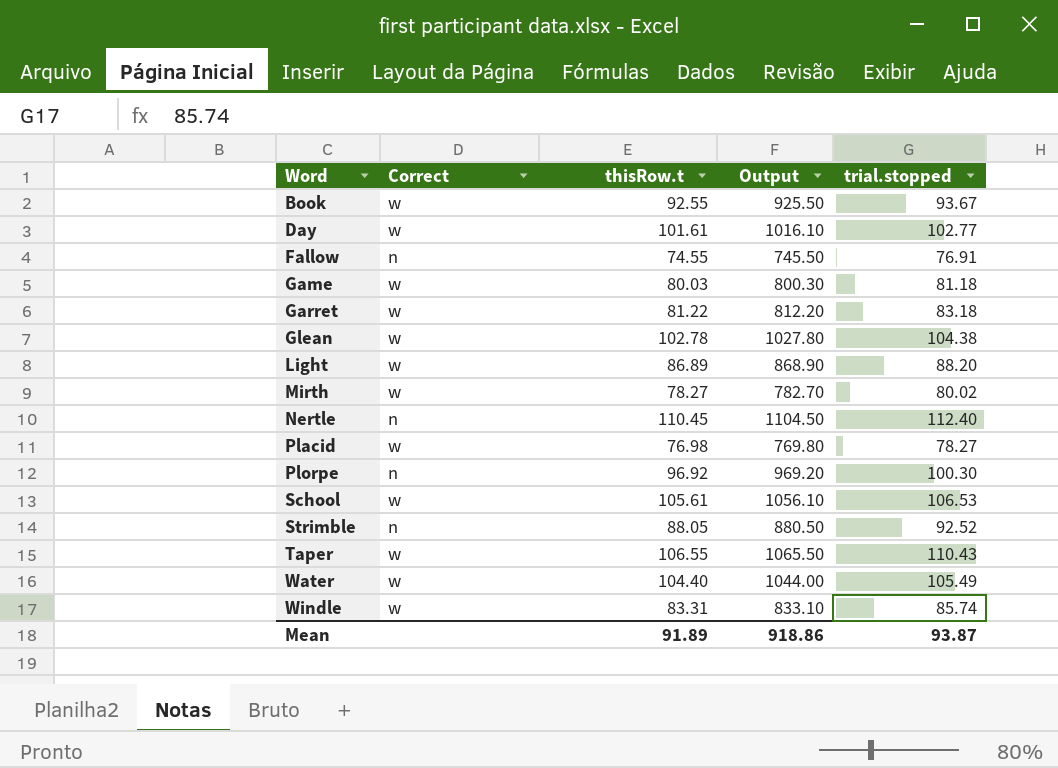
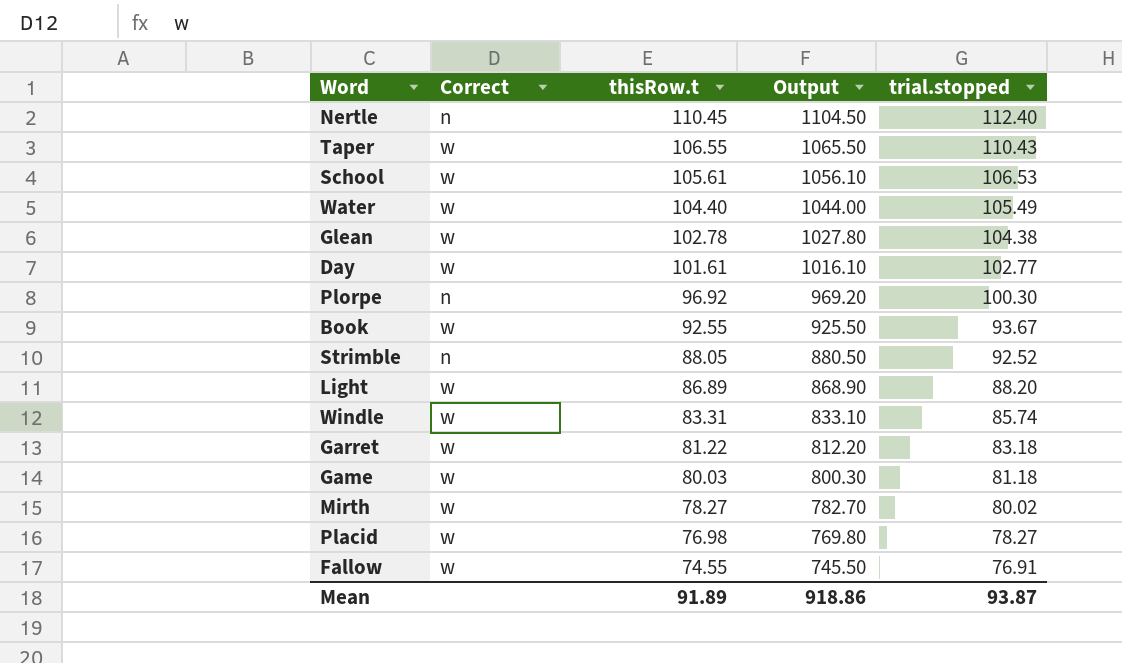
row order: Word ascending -> thisRow.t descending
Fallow | Correct: n -> w

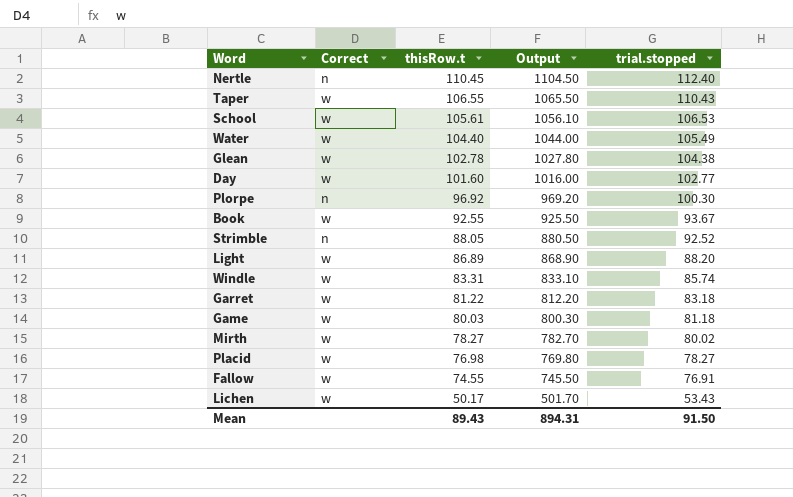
Day | thisRow.t: 101.61 -> 101.60
Day | Output: 1016.10 -> 1016.00
row Lichen: none -> w | 50.17 | 501.70 | 53.43
Mean | thisRow.t: 91.89 -> 89.43
Mean | Output: 918.86 -> 894.31
Mean | trial.stopped: 93.87 -> 91.50

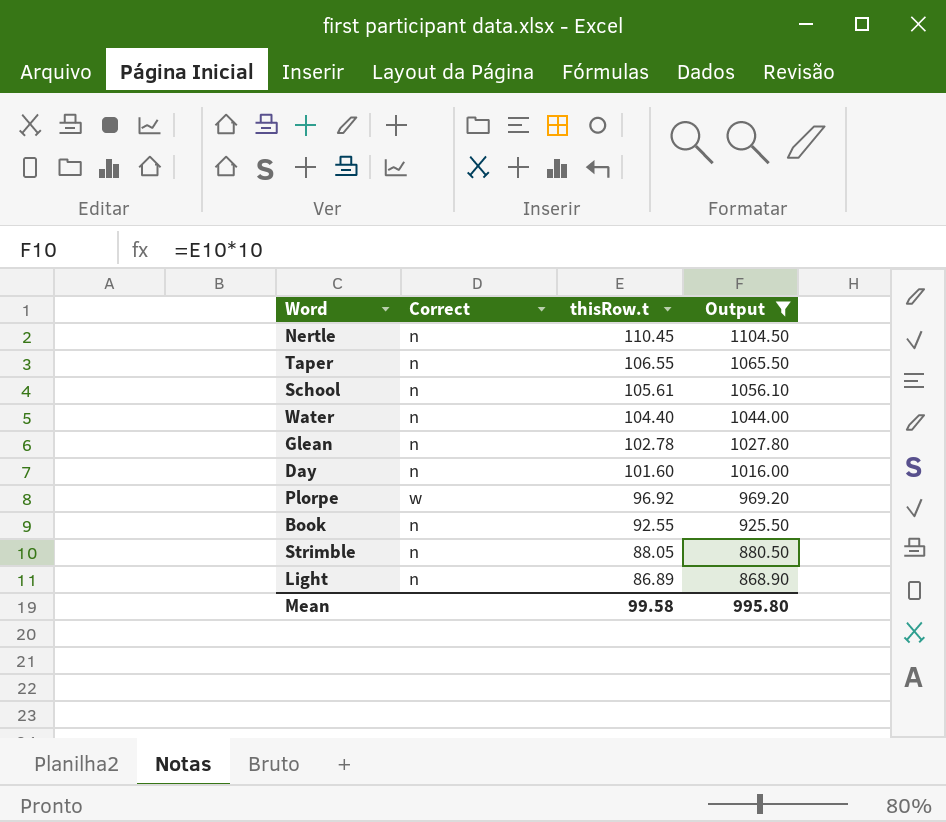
filter: none -> Output >= 868.90
column trial.stopped | position: 5 -> none
Taper | Correct: w -> n
School | Correct: w -> n
Water | Correct: w -> n
Glean | Correct: w -> n
Day | Correct: w -> n
Plorpe | Correct: n -> w
Book | Correct: w -> n
Light | Correct: w -> n
Mean | thisRow.t: 89.43 -> 99.58
Mean | Output: 894.31 -> 995.80

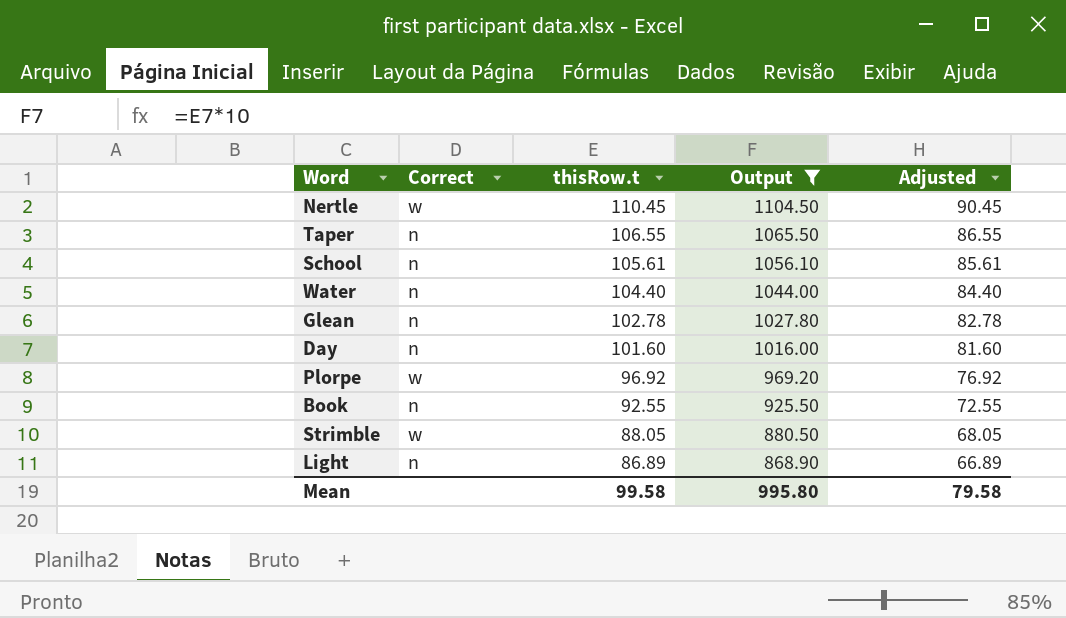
column Adjusted | formula: none -> [thisRow.t] - 20
Nertle | Correct: n -> w
Strimble | Correct: n -> w

